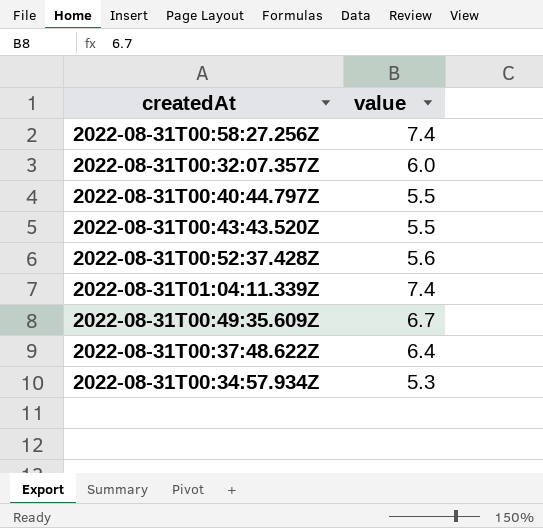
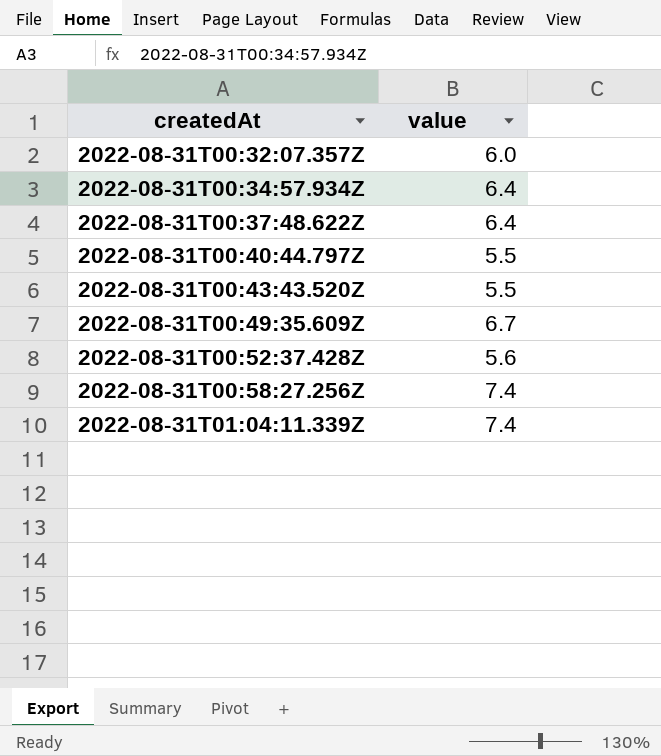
row order: none -> createdAt ascending
2022-08-31T00:34:57.934Z | value: 5.3 -> 6.4

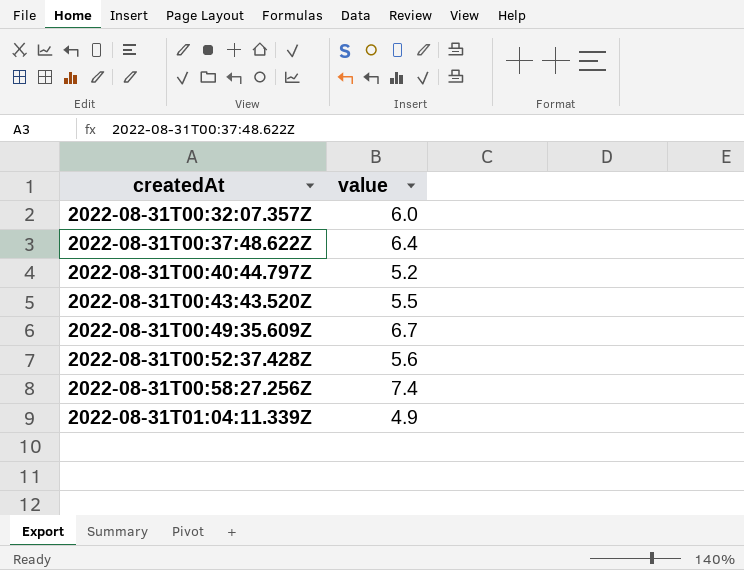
row 2022-08-31T00:34:57.934Z: 6.4 -> none
2022-08-31T00:40:44.797Z | value: 5.5 -> 5.2
2022-08-31T01:04:11.339Z | value: 7.4 -> 4.9

